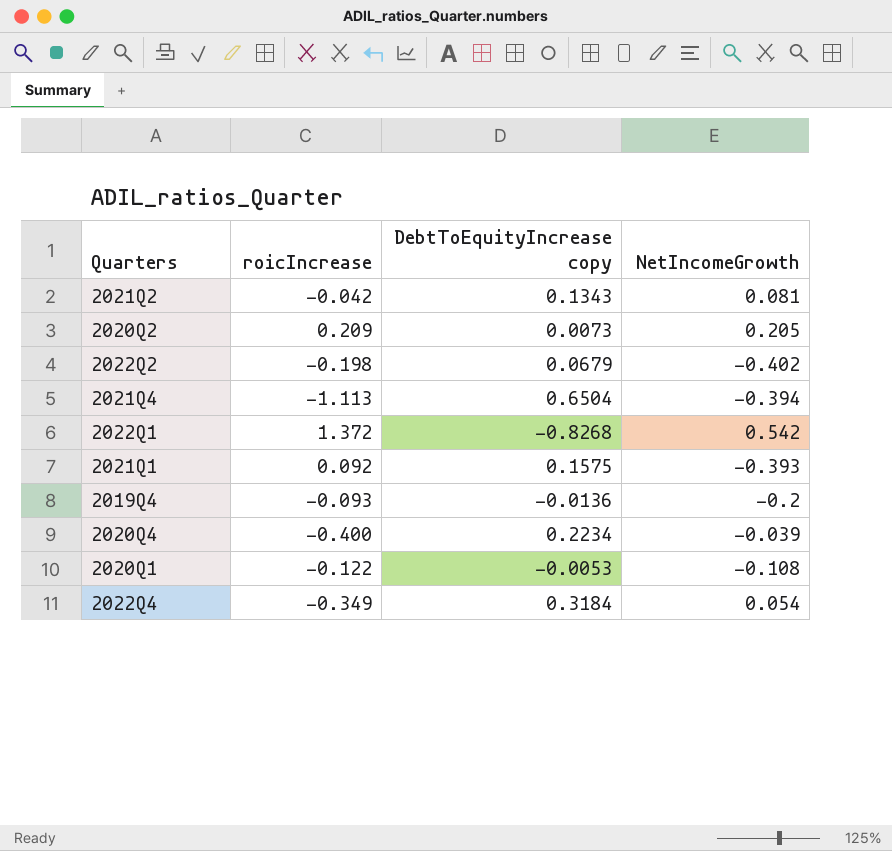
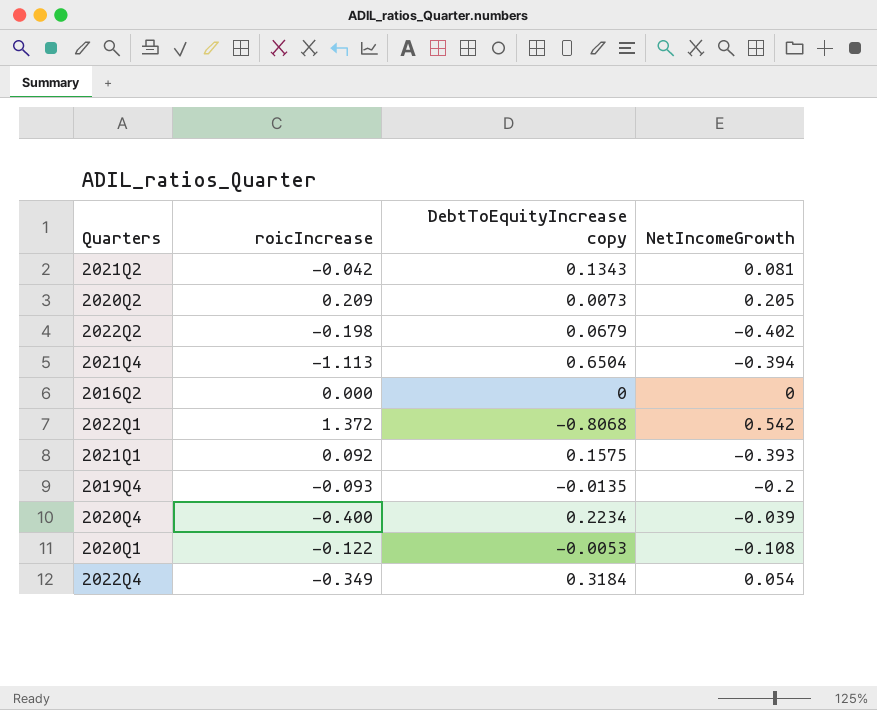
row 2016Q2: none -> 0.000 | 0 | 0
2022Q1 | DebtToEquityIncrease copy: -0.8268 -> -0.8068
2019Q4 | DebtToEquityIncrease copy: -0.0136 -> -0.0135

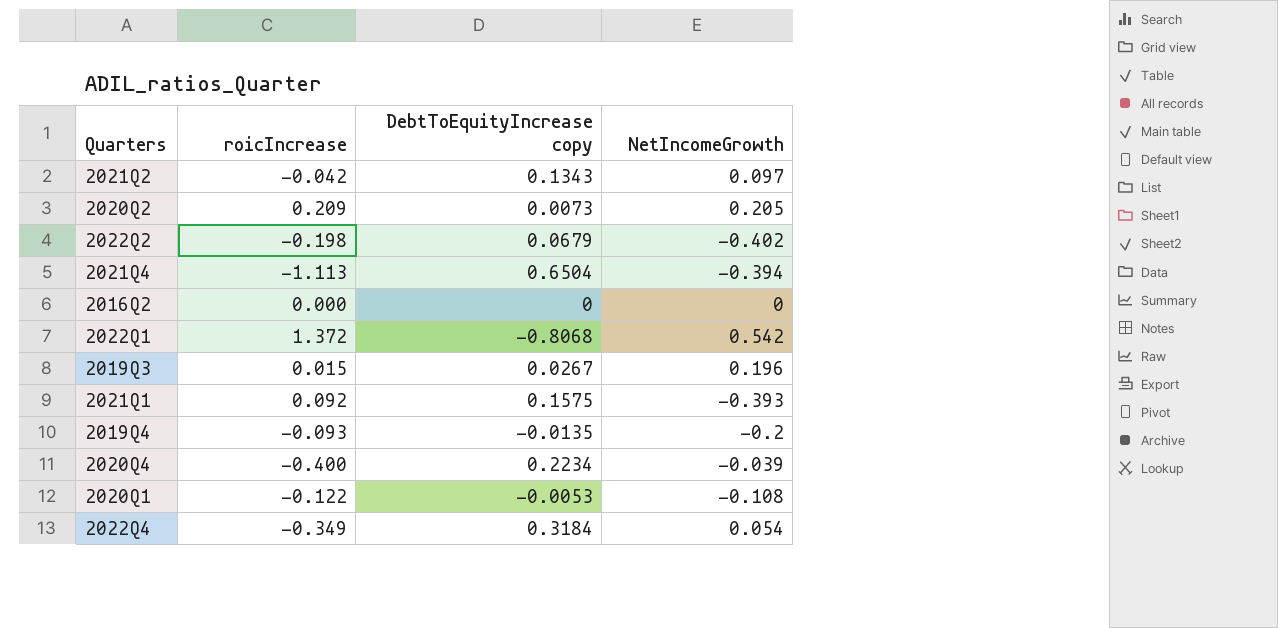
2021Q2 | NetIncomeGrowth: 0.081 -> 0.097
row 2019Q3: none -> 0.015 | 0.0267 | 0.196

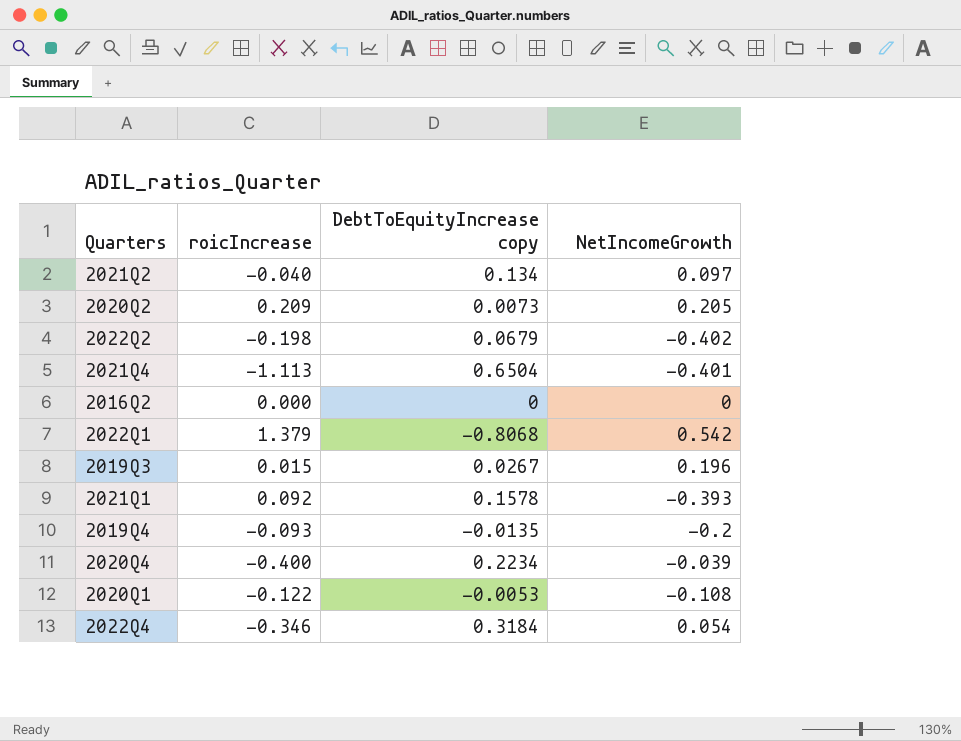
2021Q2 | roicIncrease: -0.042 -> -0.040
2021Q2 | DebtToEquityIncrease copy: 0.1343 -> 0.134
2021Q4 | NetIncomeGrowth: -0.394 -> -0.401
2022Q1 | roicIncrease: 1.372 -> 1.379
2021Q1 | DebtToEquityIncrease copy: 0.1575 -> 0.1578
2022Q4 | roicIncrease: -0.349 -> -0.346

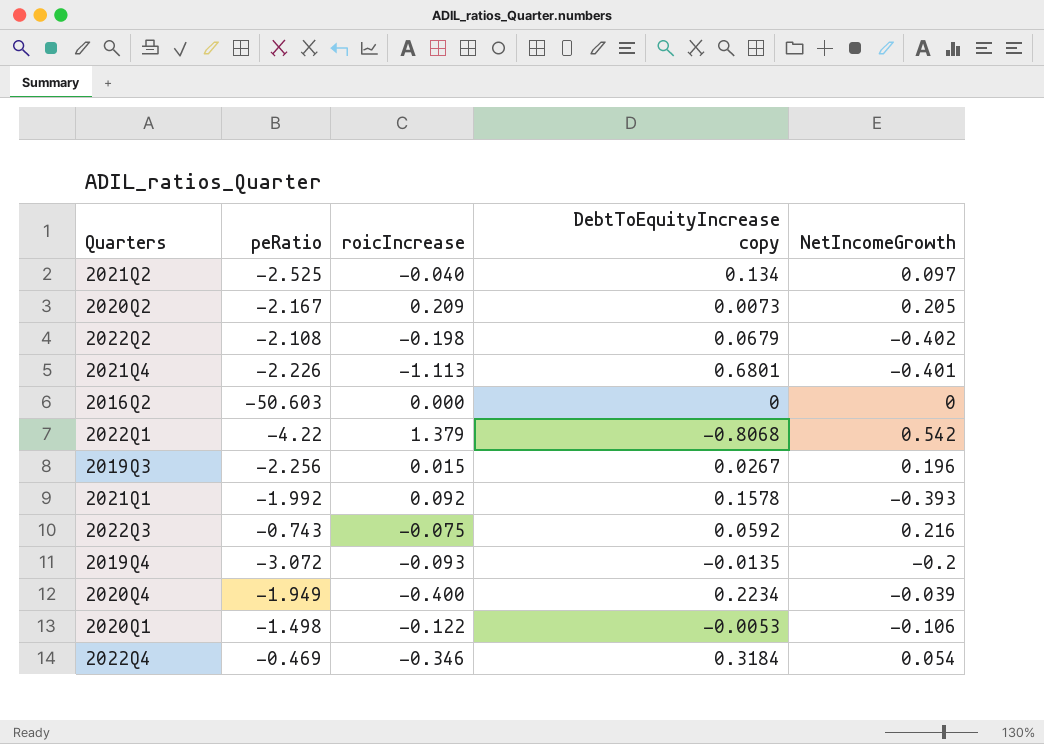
column peRatio | position: none -> 2
2021Q4 | DebtToEquityIncrease copy: 0.6504 -> 0.6801
row 2022Q3: none -> -0.743 | -0.075 | 0.0592 | 0.216
2020Q1 | NetIncomeGrowth: -0.108 -> -0.106

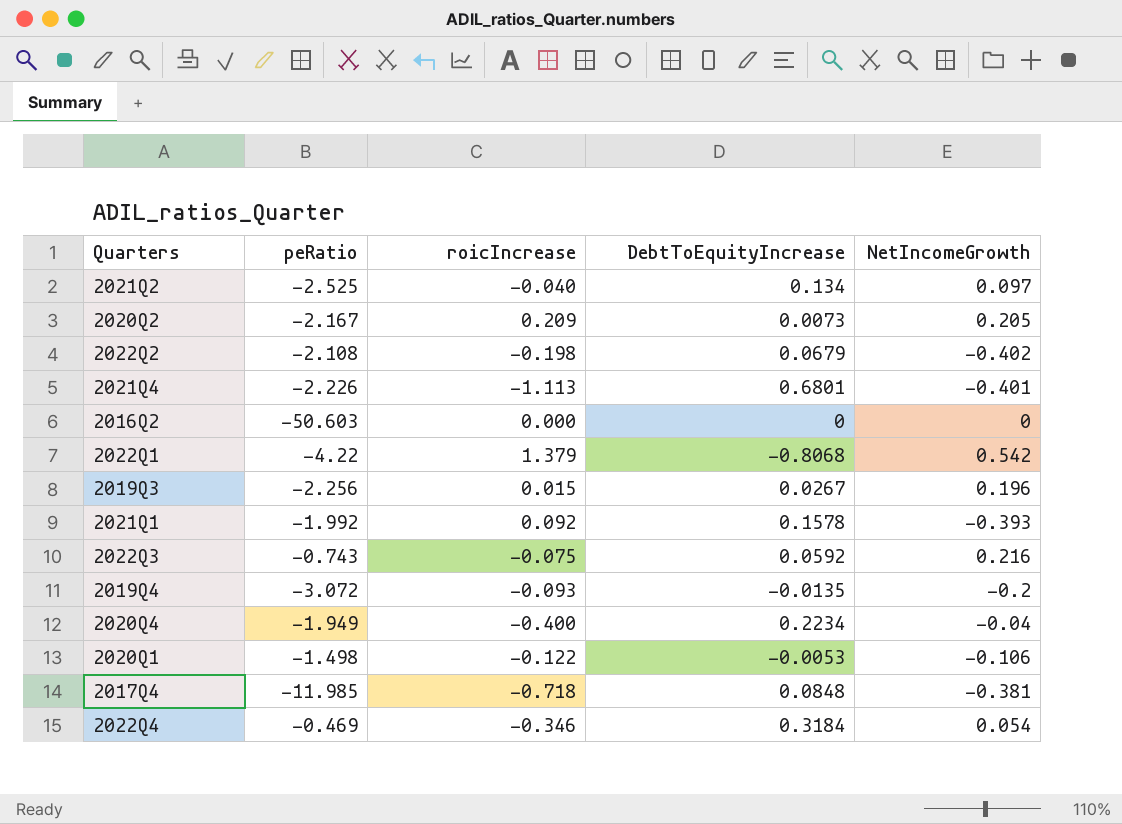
column name: DebtToEquityIncrease copy -> DebtToEquityIncrease
2020Q4 | NetIncomeGrowth: -0.039 -> -0.04
row 2017Q4: none -> -11.985 | -0.718 | 0.0848 | -0.381

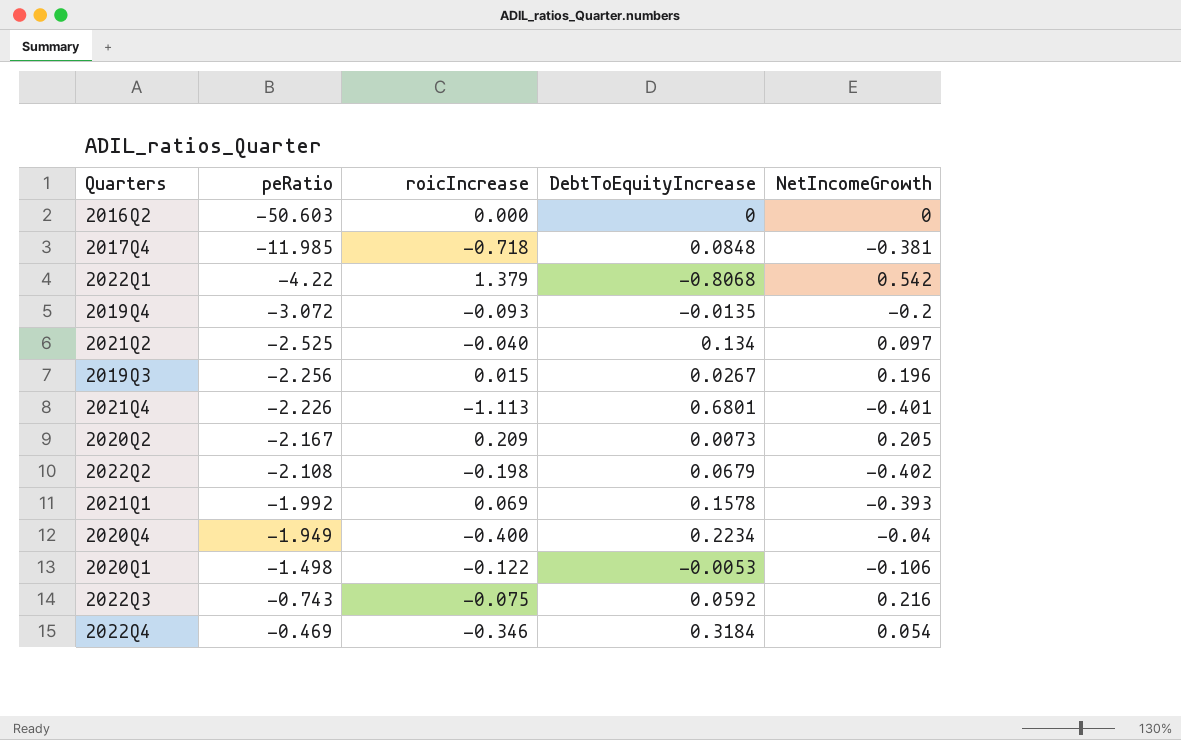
row order: none -> peRatio ascending
2021Q1 | roicIncrease: 0.092 -> 0.069

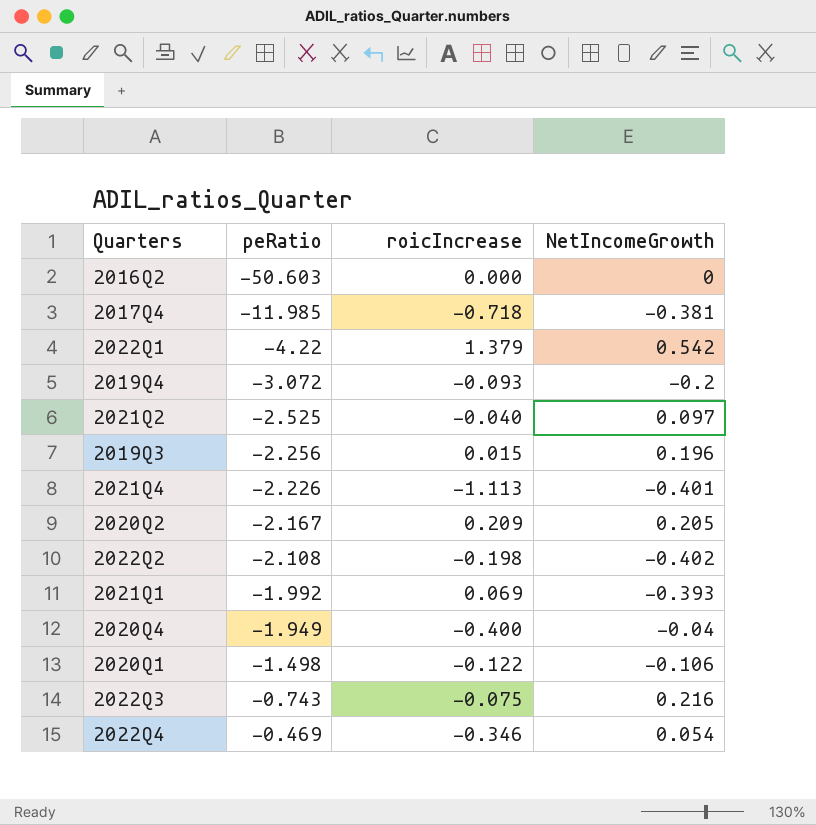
column DebtToEquityIncrease | position: 4 -> none

